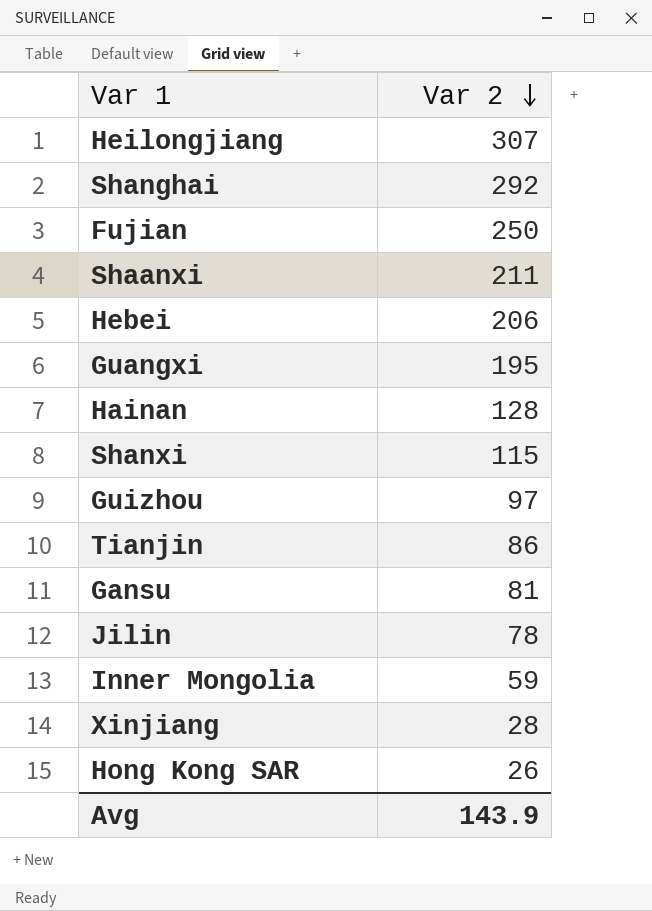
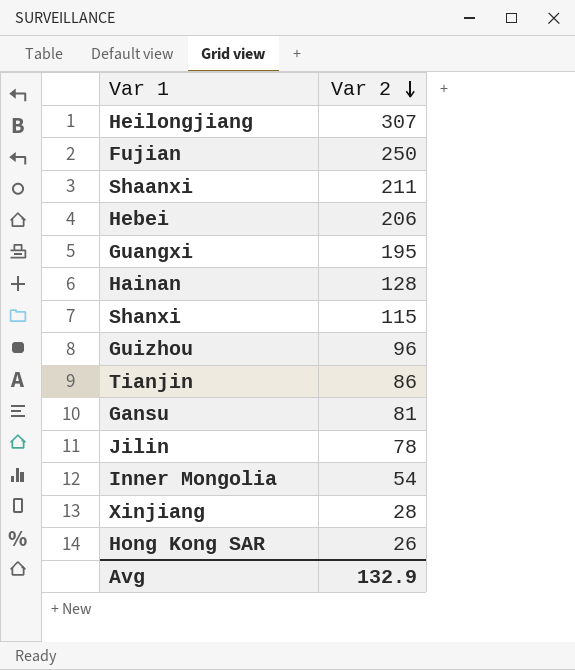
row Shanghai: 292 -> none
Guizhou | Var 2: 97 -> 96
Inner Mongolia | Var 2: 59 -> 54
Avg | Var 2: 143.9 -> 132.9

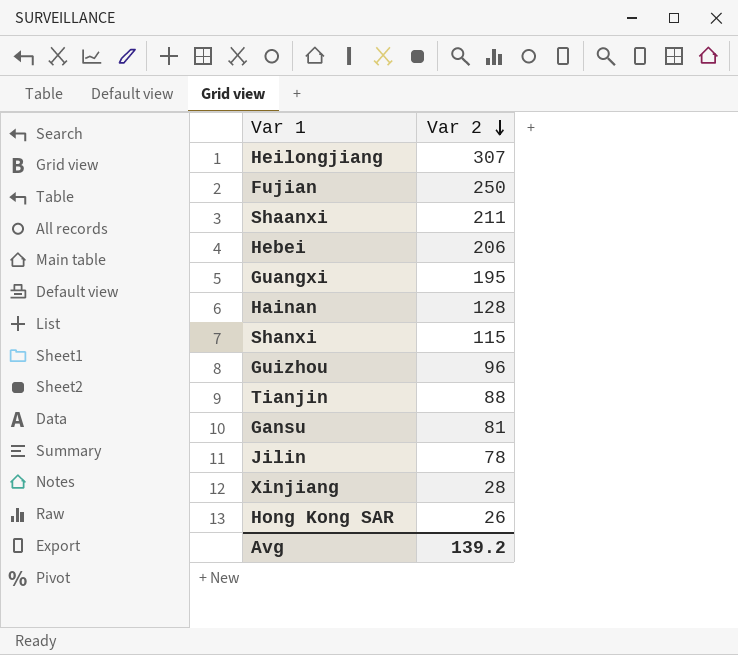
row Inner Mongolia: 54 -> none
Tianjin | Var 2: 86 -> 88
Avg | Var 2: 132.9 -> 139.2

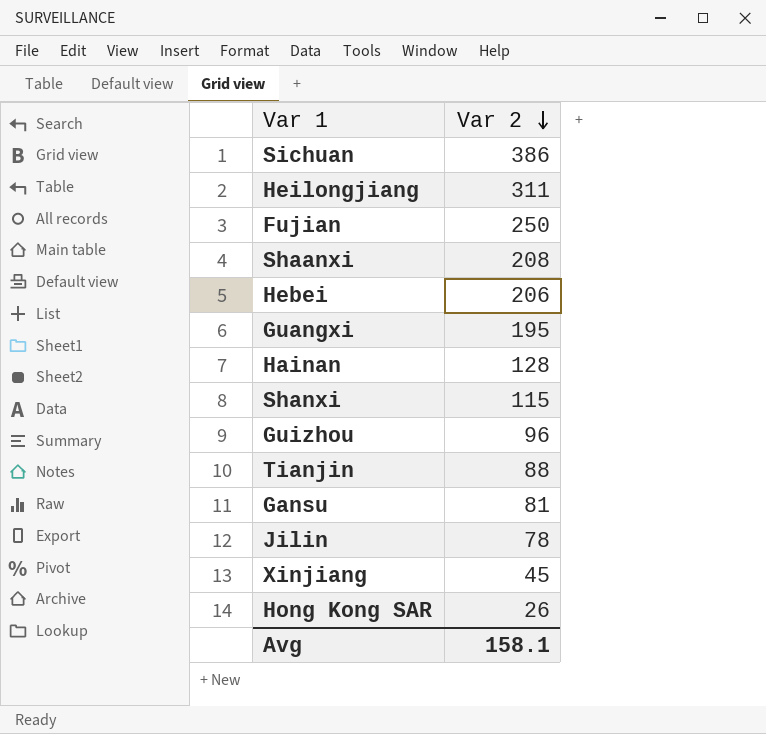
row Sichuan: none -> 386
Heilongjiang | Var 2: 307 -> 311
Shaanxi | Var 2: 211 -> 208
Xinjiang | Var 2: 28 -> 45
Avg | Var 2: 139.2 -> 158.1

